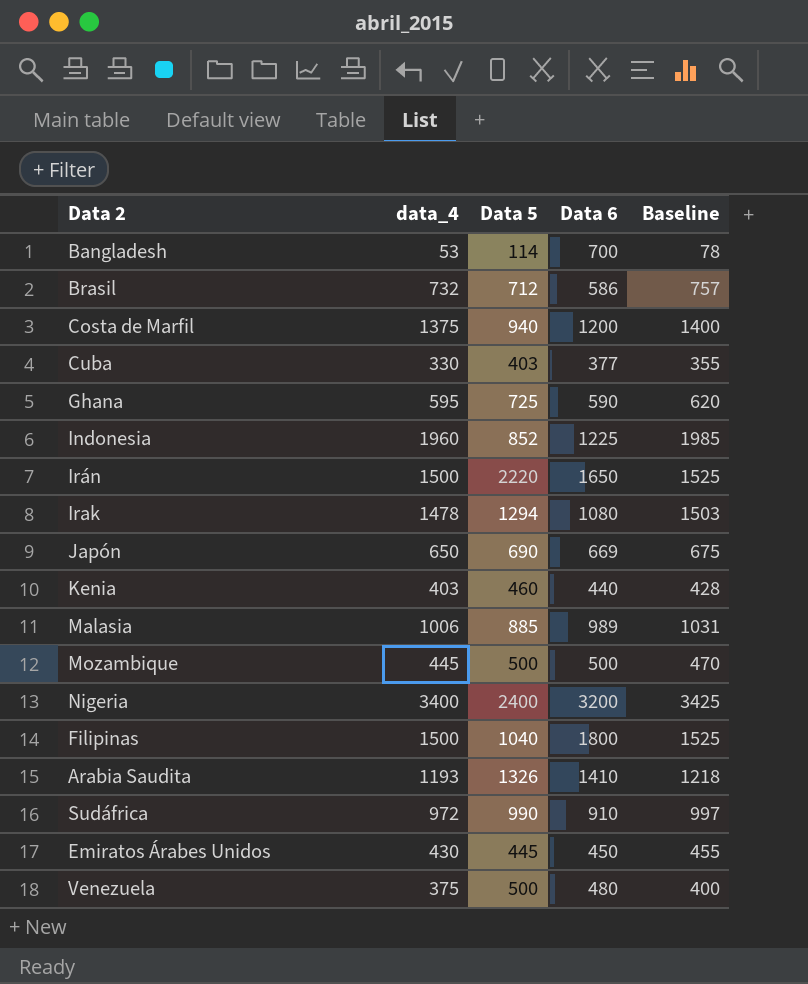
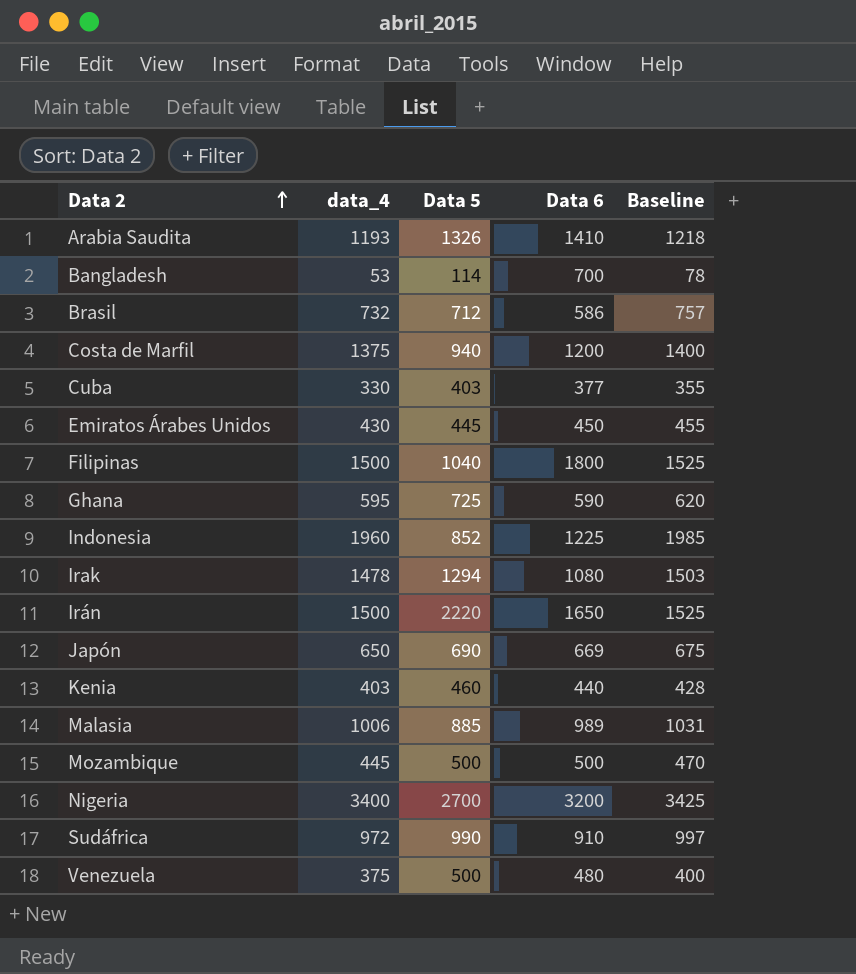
row order: none -> Data 2 ascending
Nigeria | Data 5: 2400 -> 2700

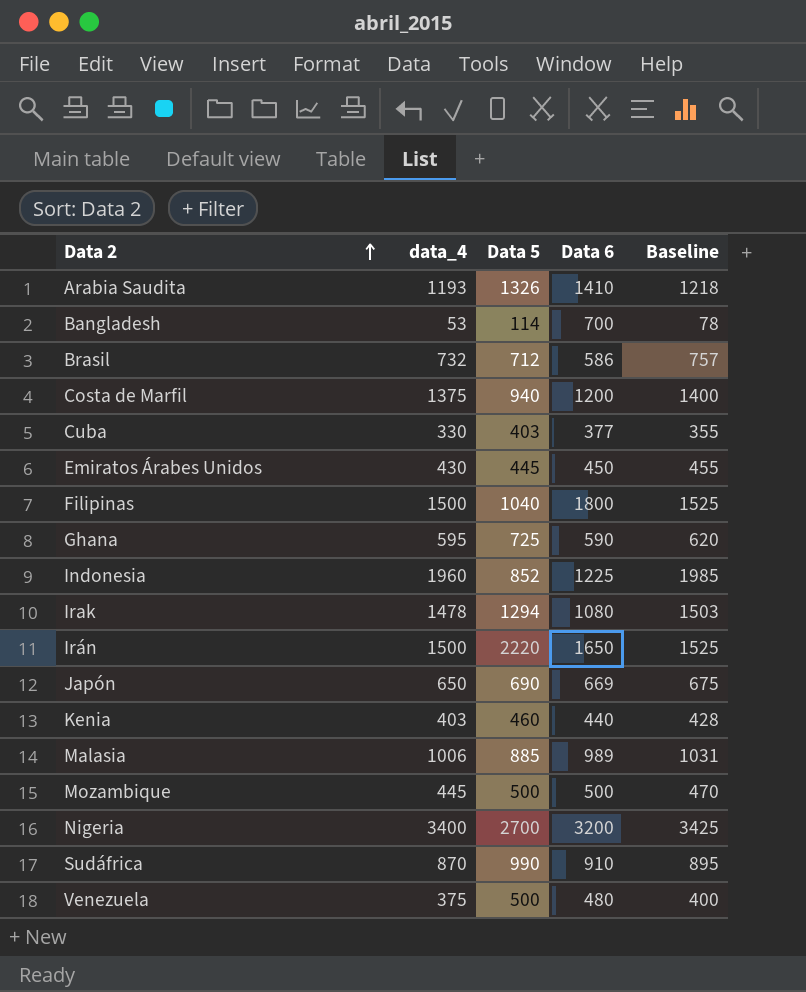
Sudáfrica | data_4: 972 -> 870
Sudáfrica | Baseline: 997 -> 895

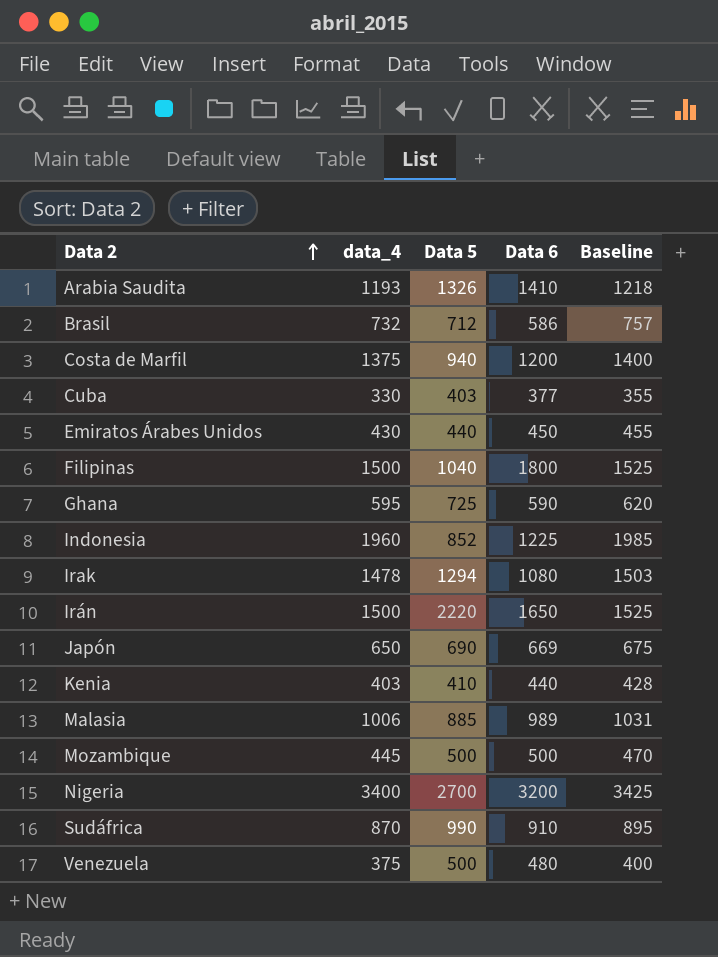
row Bangladesh: 53 | 114 | 700 | 78 -> none
Emiratos Árabes Unidos | Data 5: 445 -> 440
Kenia | Data 5: 460 -> 410

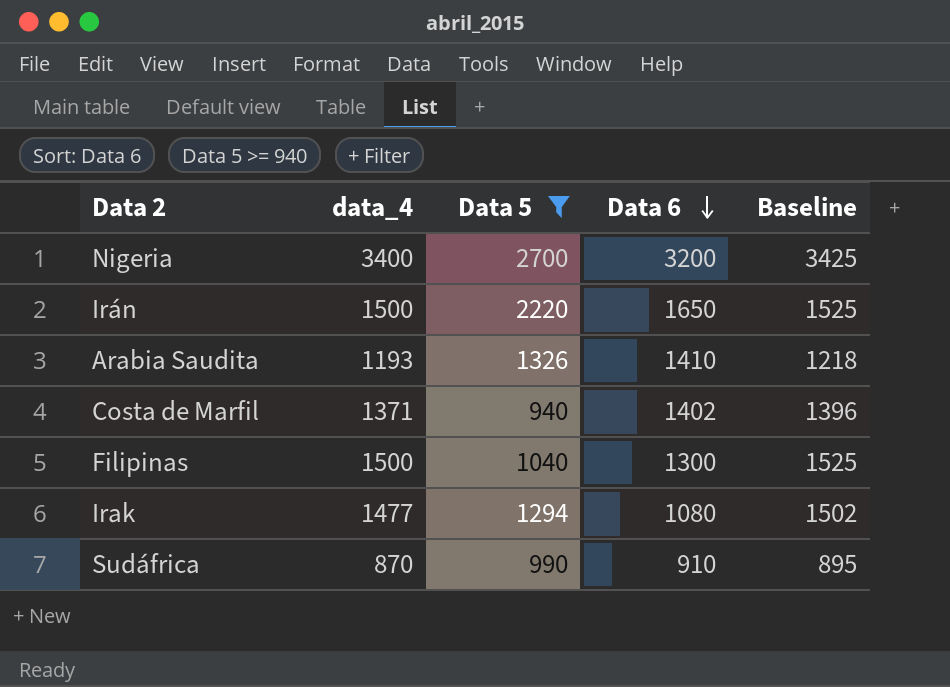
filter: none -> Data 5 >= 940
row order: Data 2 ascending -> Data 6 descending
Costa de Marfil | data_4: 1375 -> 1371
Costa de Marfil | Data 6: 1200 -> 1402
Costa de Marfil | Baseline: 1400 -> 1396
Filipinas | Data 6: 1800 -> 1300
Irak | data_4: 1478 -> 1477
Irak | Baseline: 1503 -> 1502

